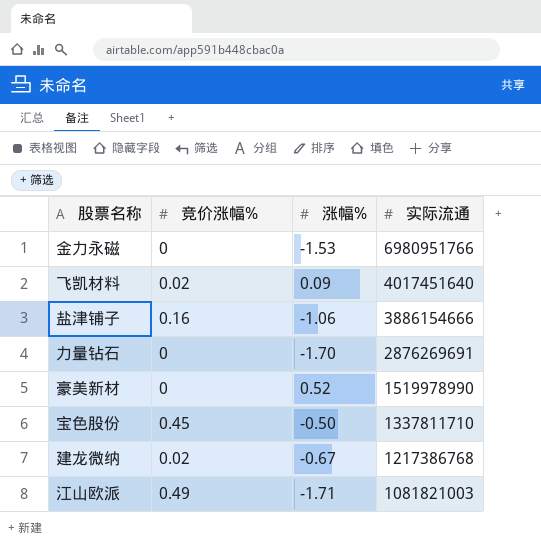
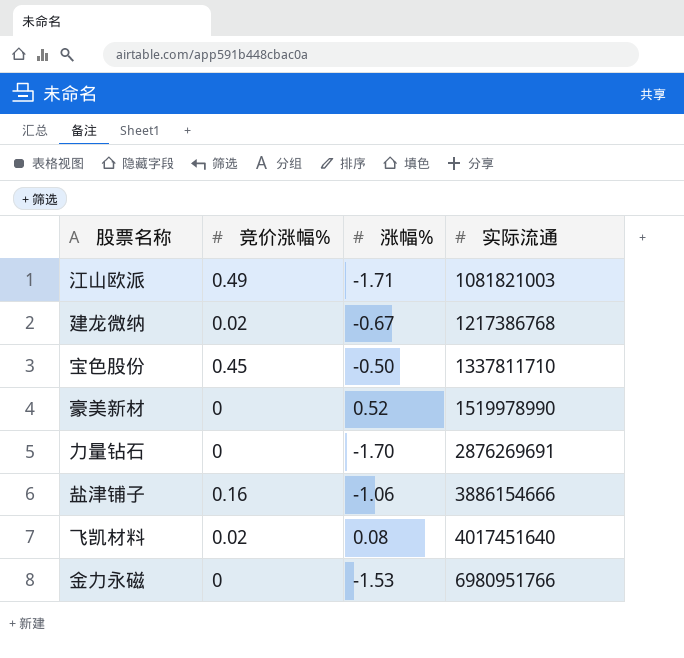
row order: 实际流通 descending -> 实际流通 ascending
飞凯材料 | 涨幅%: 0.09 -> 0.08

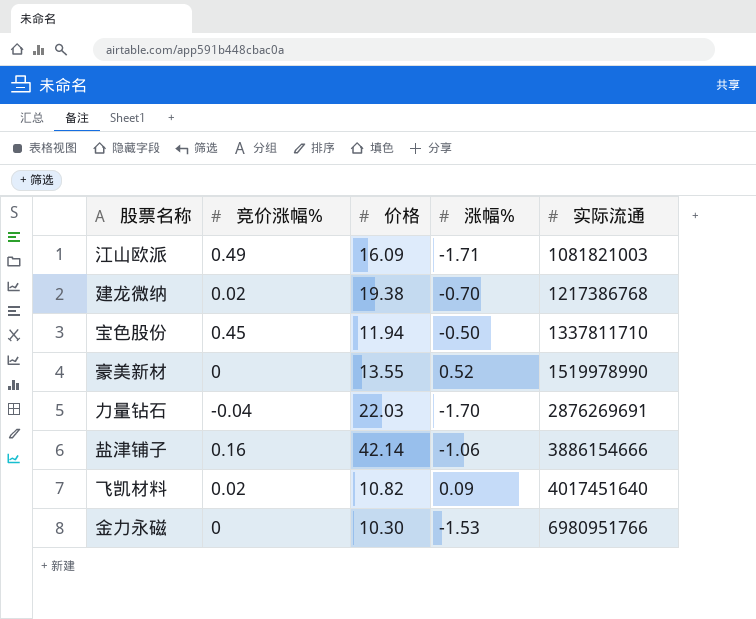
column 价格 | position: none -> 3
建龙微纳 | 涨幅%: -0.67 -> -0.70
力量钻石 | 竞价涨幅%: 0 -> -0.04
飞凯材料 | 涨幅%: 0.08 -> 0.09

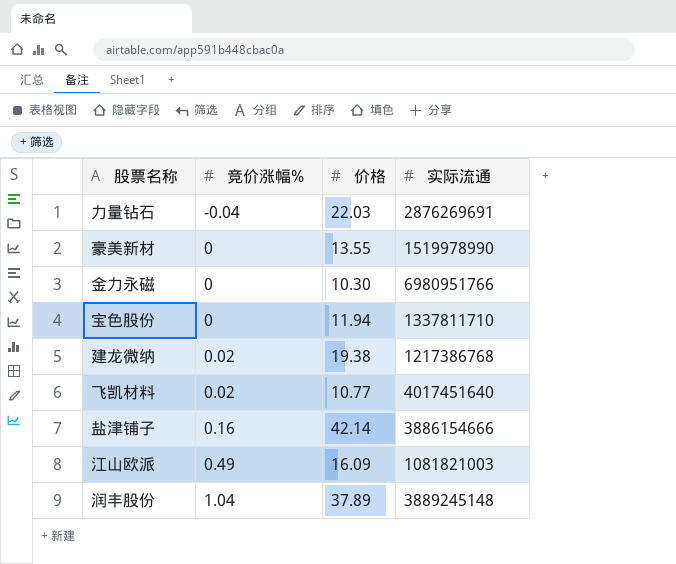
row order: 实际流通 ascending -> 竞价涨幅% ascending
column 涨幅% | position: 4 -> none
宝色股份 | 竞价涨幅%: 0.45 -> 0
飞凯材料 | 价格: 10.82 -> 10.77
row 润丰股份: none -> 1.04 | 37.89 | 3889245148

